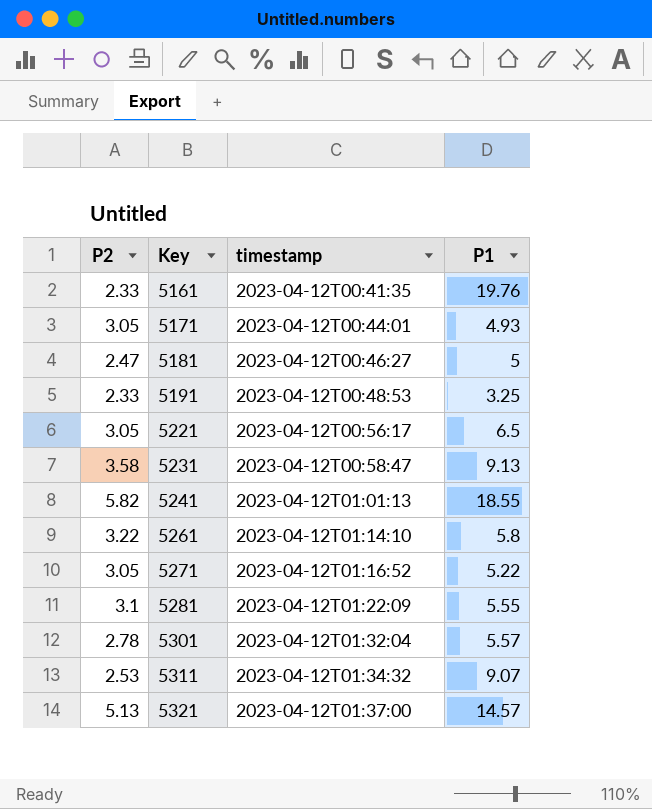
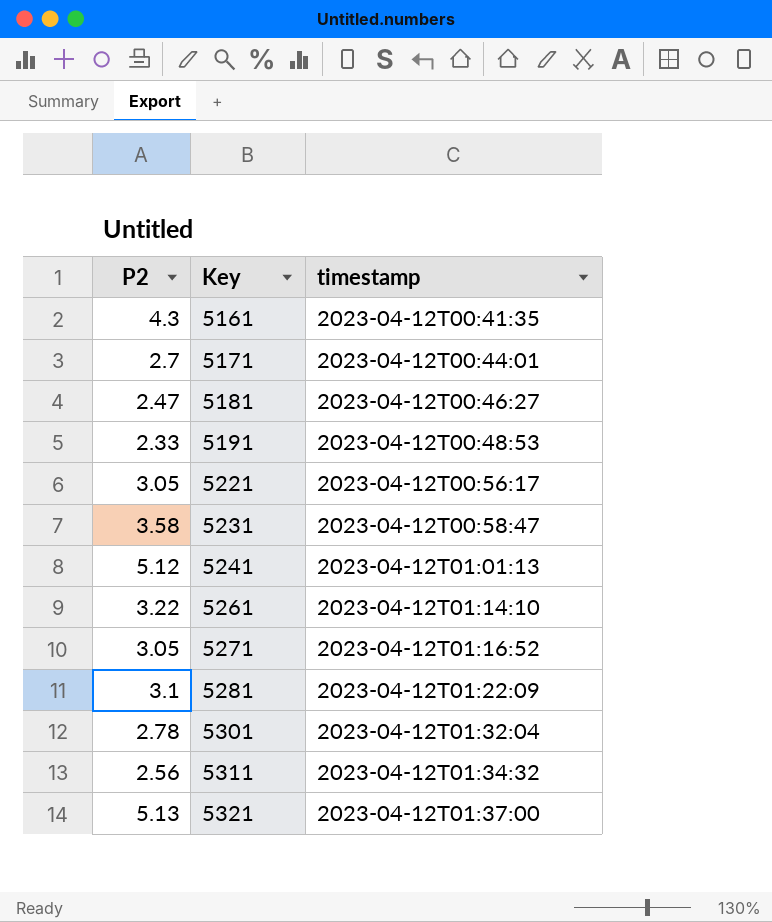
column P1 | position: 4 -> none
5161 | P2: 2.33 -> 4.3
5171 | P2: 3.05 -> 2.7
5241 | P2: 5.82 -> 5.12
5311 | P2: 2.53 -> 2.56

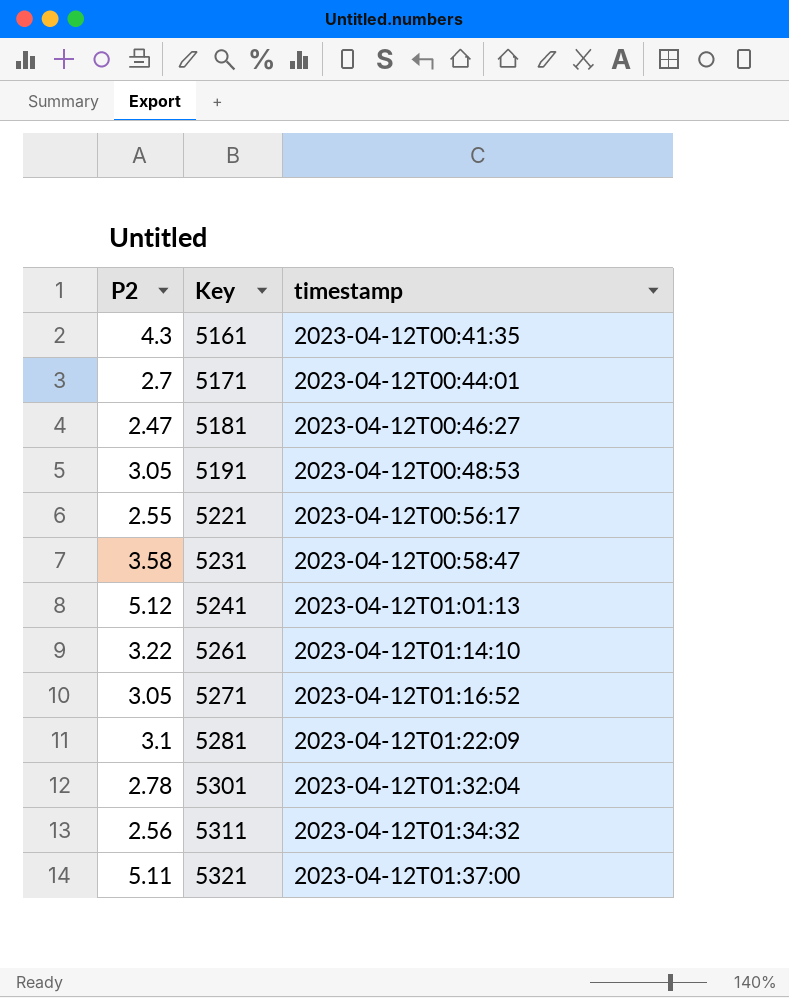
5191 | P2: 2.33 -> 3.05
5221 | P2: 3.05 -> 2.55
5321 | P2: 5.13 -> 5.11

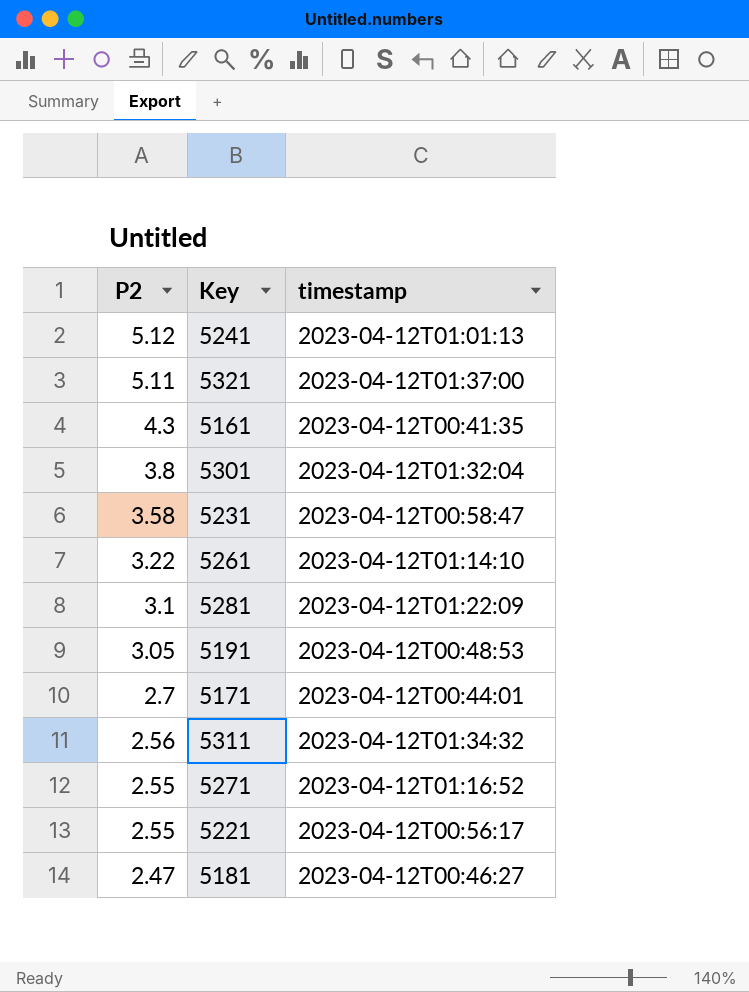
row order: Key ascending -> P2 descending
5301 | P2: 2.78 -> 3.8
5271 | P2: 3.05 -> 2.55

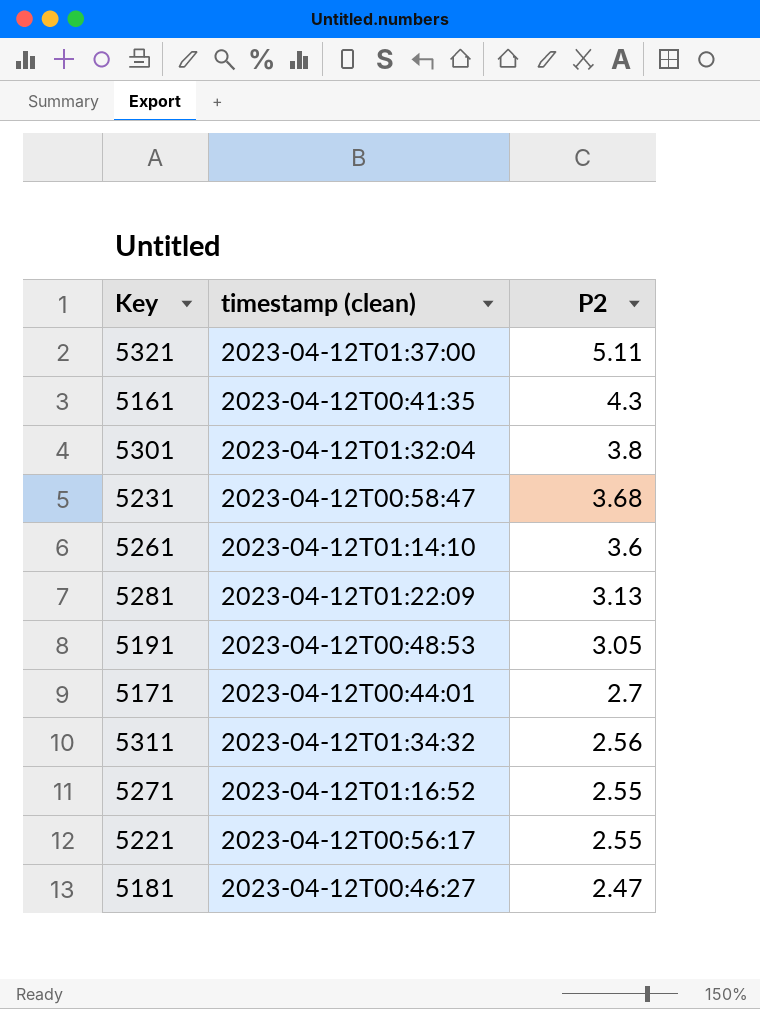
column name: timestamp -> timestamp (clean)
column P2 | position: 1 -> 3
row 5241: 5.12 | 2023-04-12T01:01:13 -> none
5231 | P2: 3.58 -> 3.68
5261 | P2: 3.22 -> 3.6
5281 | P2: 3.1 -> 3.13

